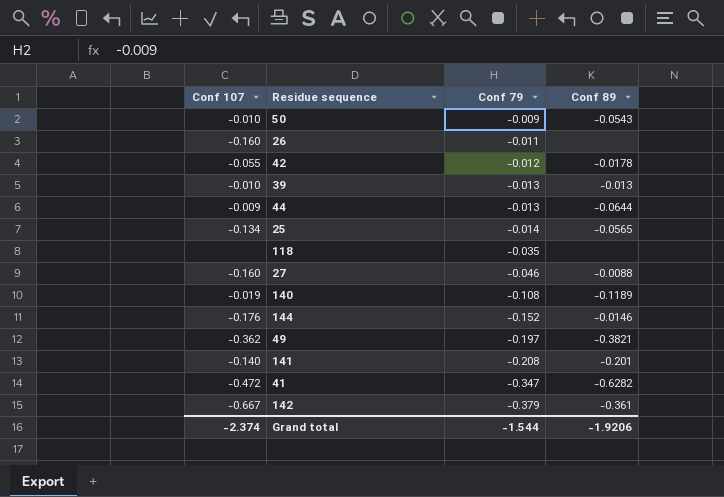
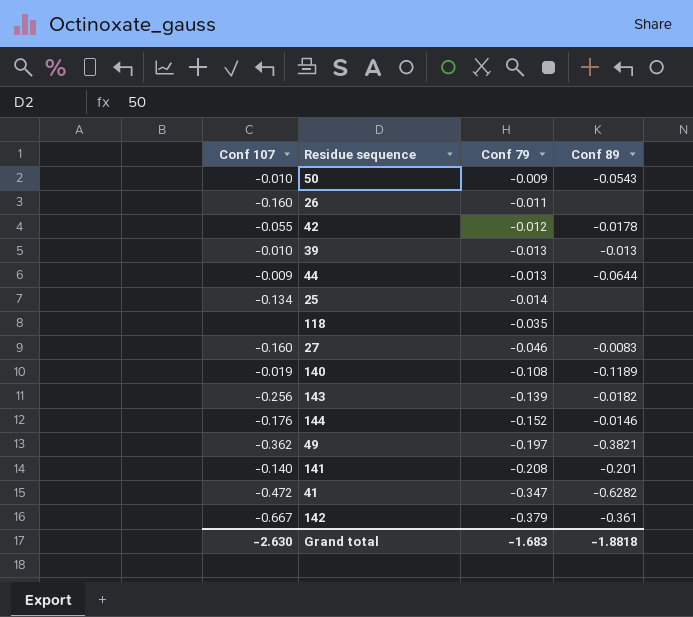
25 | Conf 89: -0.0565 -> none
27 | Conf 89: -0.0088 -> -0.0083
row 143: none -> -0.256 | -0.139 | -0.0182
Grand total | Conf 107: -2.374 -> -2.630
Grand total | Conf 79: -1.544 -> -1.683
Grand total | Conf 89: -1.9206 -> -1.8818

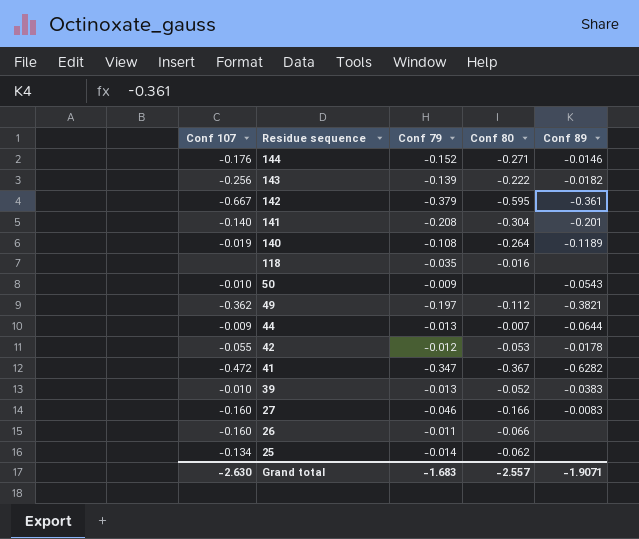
row order: Conf 79 descending -> Residue sequence descending
column Conf 80 | position: none -> 4
39 | Conf 89: -0.013 -> -0.0383
Grand total | Conf 89: -1.8818 -> -1.9071

